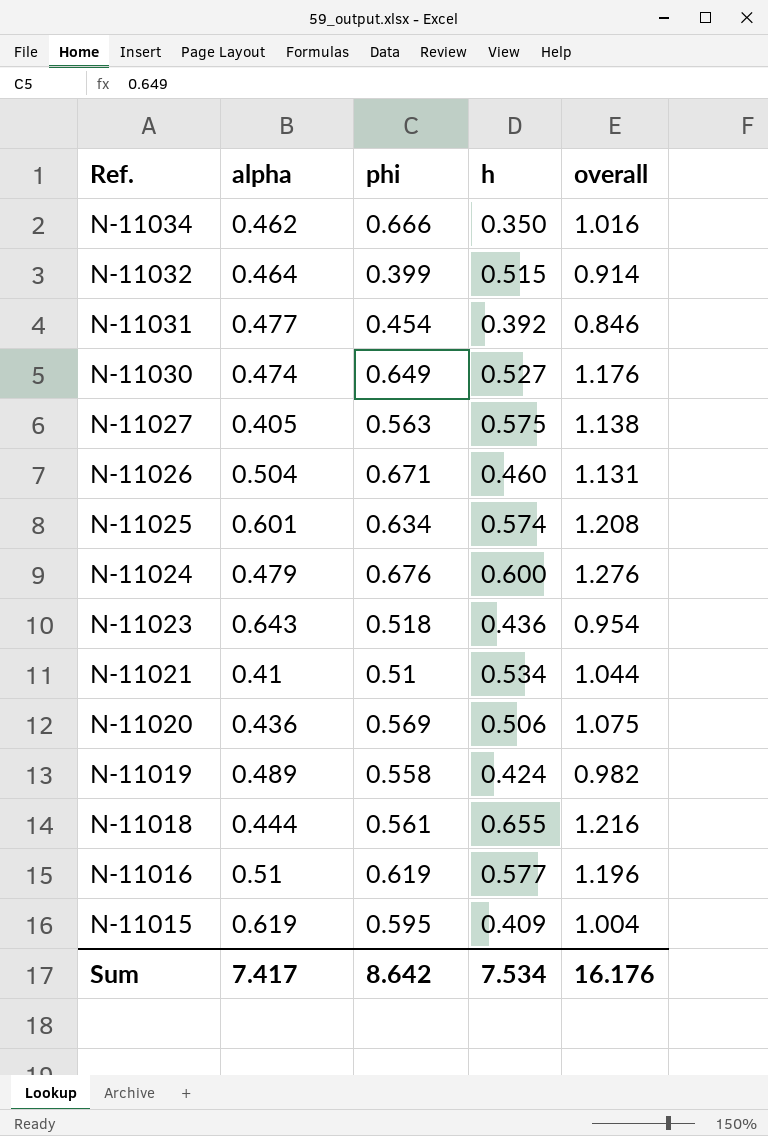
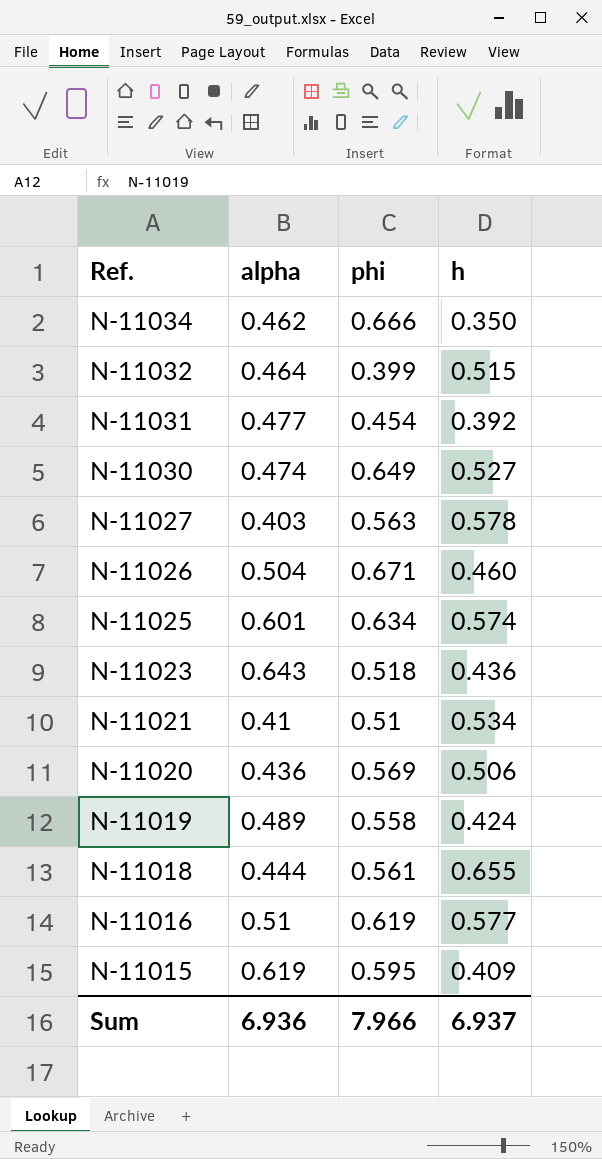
column overall | formula: [phi] + [h] -> none
row N-11024: 0.479 | 0.676 | 0.600 | 1.276 -> none
N-11027 | alpha: 0.405 -> 0.403
N-11027 | h: 0.575 -> 0.578
Sum | alpha: 7.417 -> 6.936
Sum | phi: 8.642 -> 7.966
Sum | h: 7.534 -> 6.937

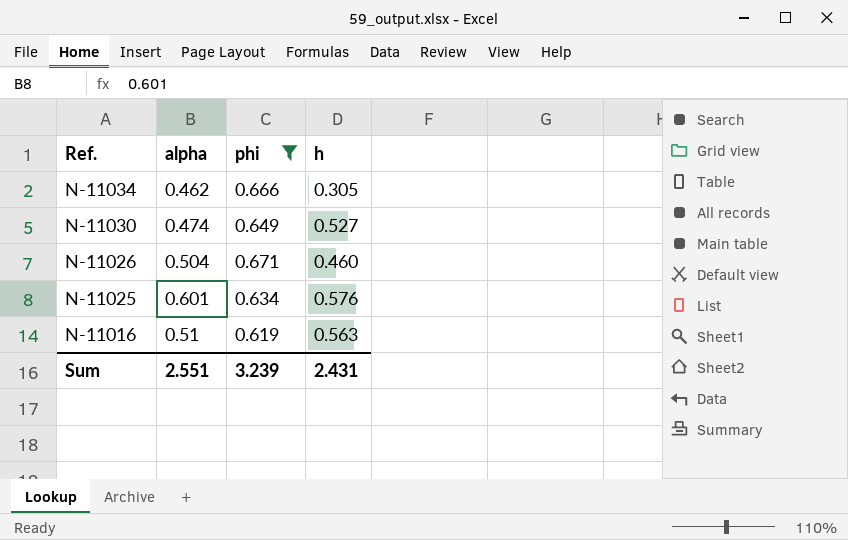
filter: none -> phi >= 0.619
N-11034 | h: 0.350 -> 0.305
N-11025 | h: 0.574 -> 0.576
N-11016 | h: 0.577 -> 0.563
Sum | alpha: 6.936 -> 2.551
Sum | phi: 7.966 -> 3.239
Sum | h: 6.937 -> 2.431

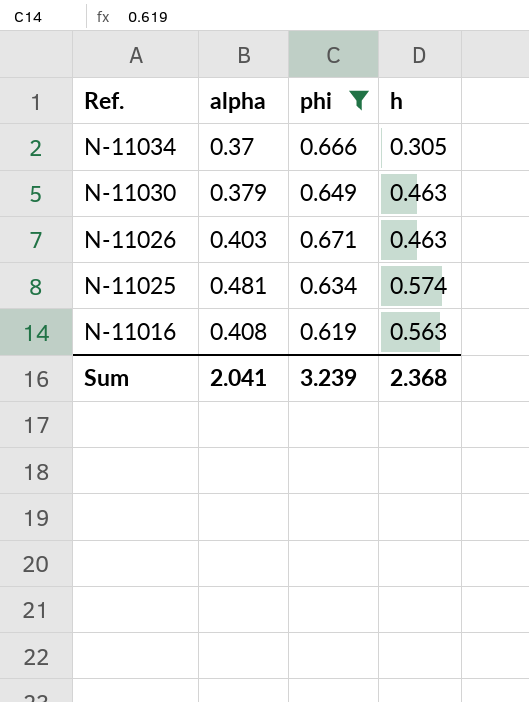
N-11034 | alpha: 0.462 -> 0.37
N-11030 | alpha: 0.474 -> 0.379
N-11030 | h: 0.527 -> 0.463
N-11026 | alpha: 0.504 -> 0.403
N-11026 | h: 0.460 -> 0.463
N-11025 | alpha: 0.601 -> 0.481
N-11025 | h: 0.576 -> 0.574
N-11016 | alpha: 0.51 -> 0.408
Sum | alpha: 2.551 -> 2.041
Sum | h: 2.431 -> 2.368

